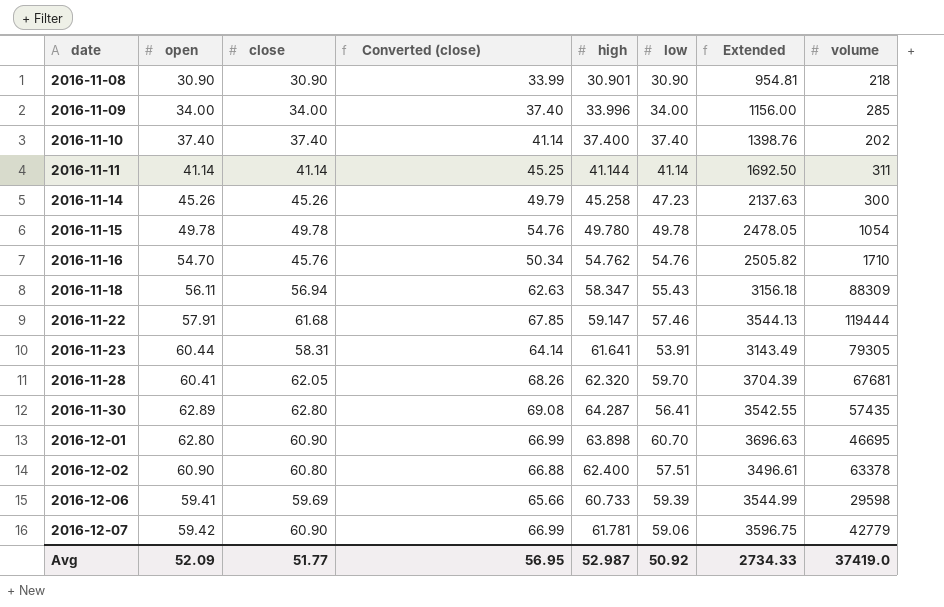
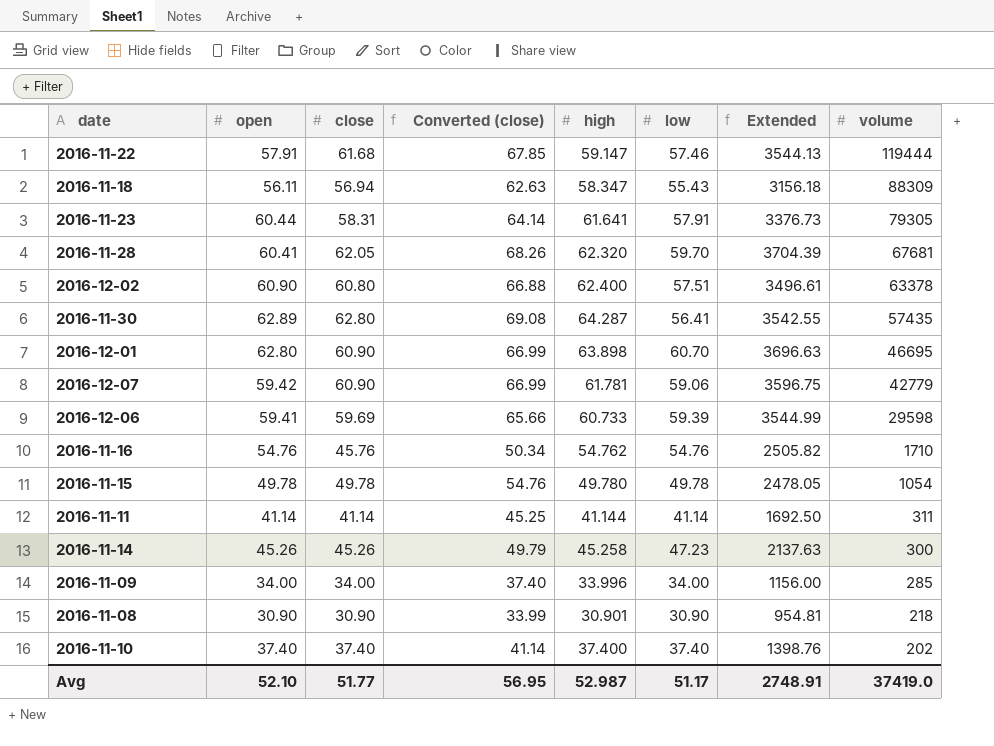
row order: date ascending -> volume descending
2016-11-23 | low: 53.91 -> 57.91
2016-11-23 | Extended: 3143.49 -> 3376.73
2016-11-16 | open: 54.70 -> 54.76
Avg | open: 52.09 -> 52.10
Avg | low: 50.92 -> 51.17
Avg | Extended: 2734.33 -> 2748.91

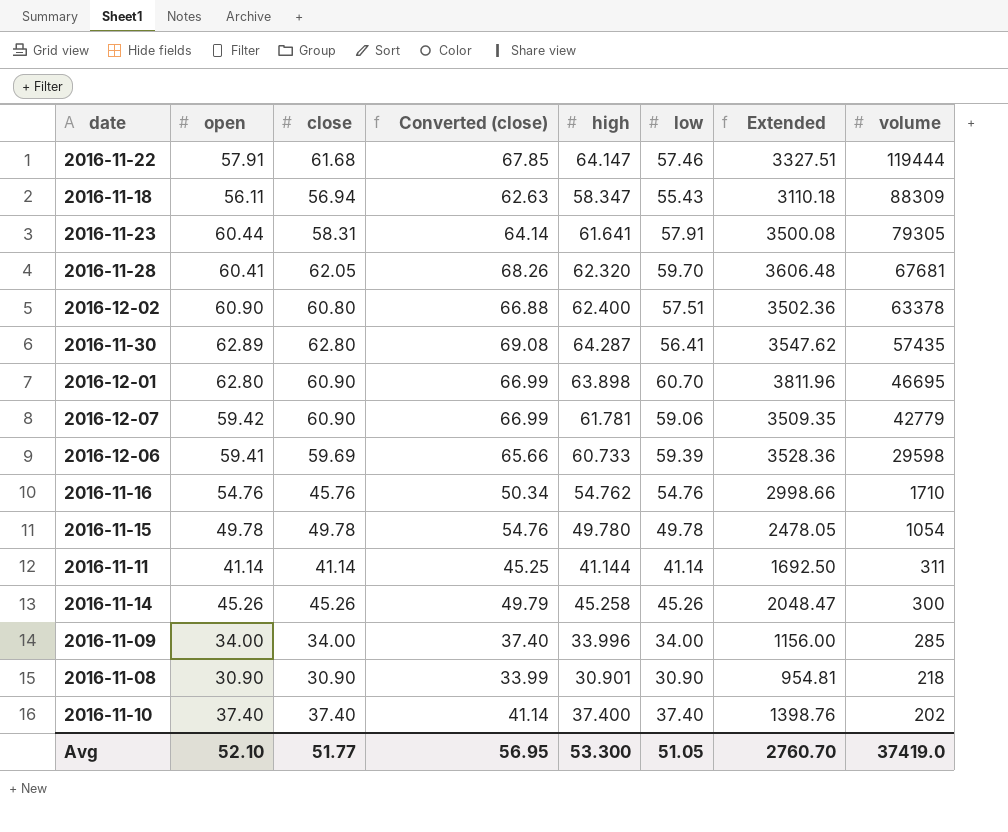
column Extended | formula: [close] * [low] -> [open] * [low]
2016-11-22 | high: 59.147 -> 64.147
2016-11-14 | low: 47.23 -> 45.26
Avg | high: 52.987 -> 53.300
Avg | low: 51.17 -> 51.05
Avg | Extended: 2748.91 -> 2760.70

